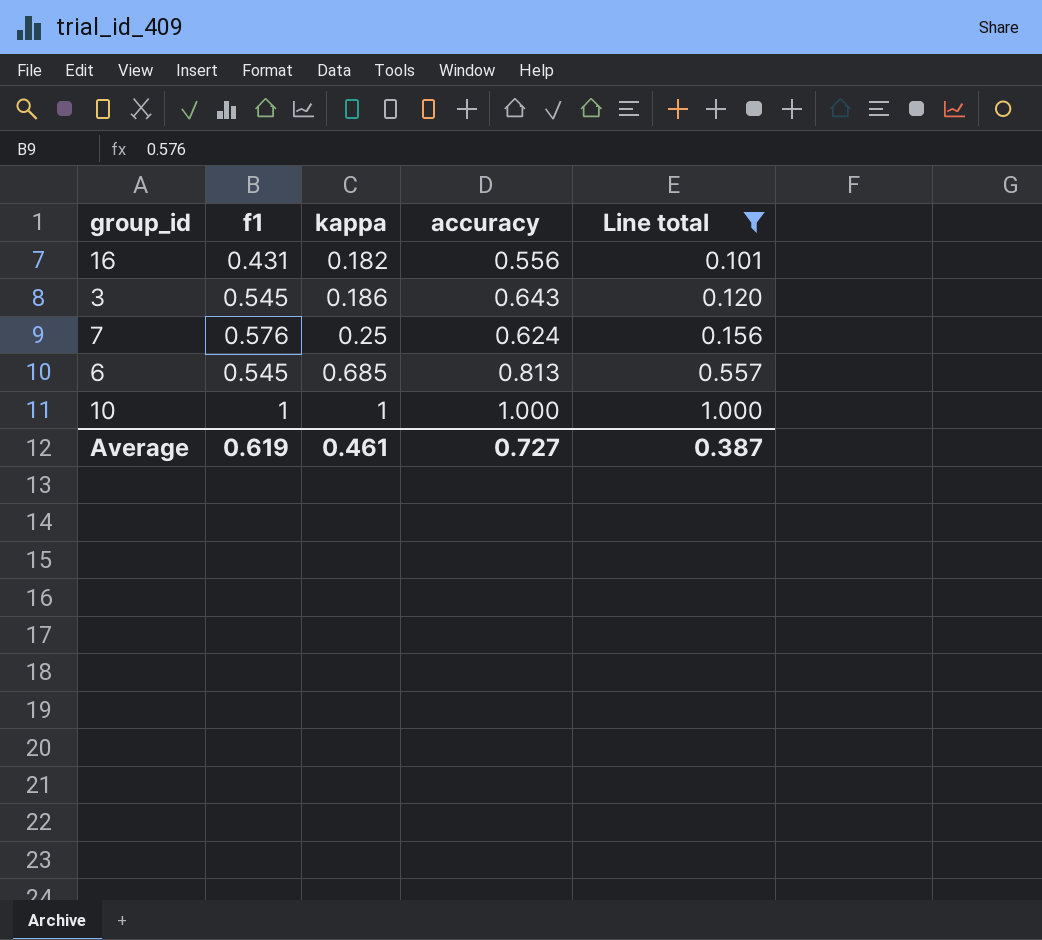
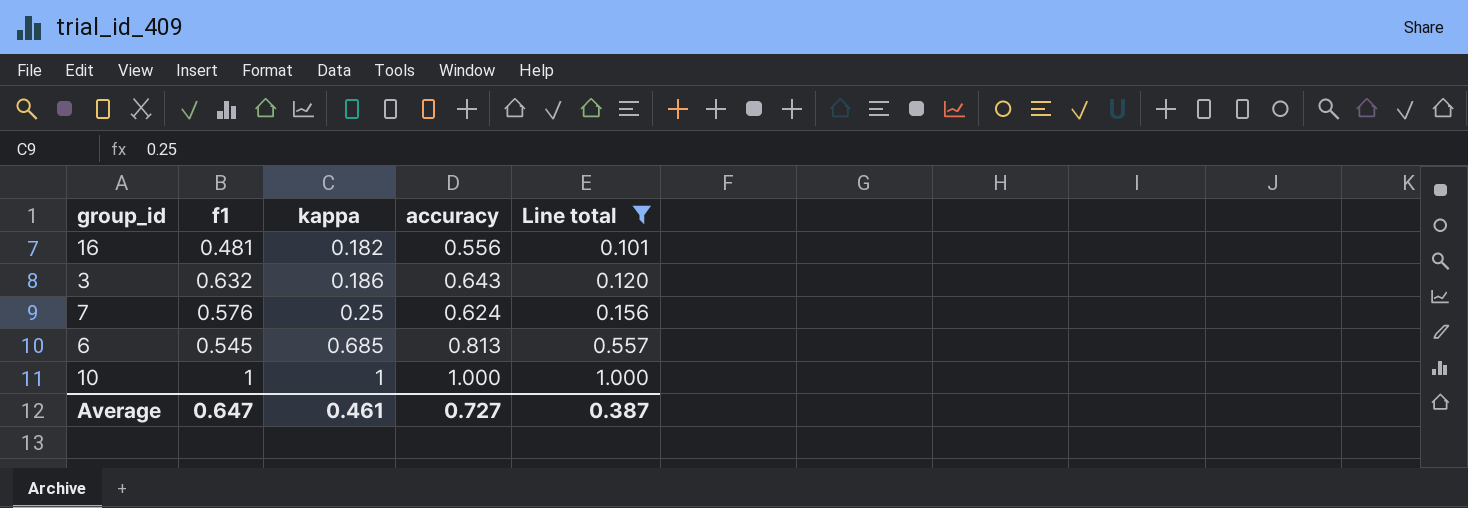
16 | f1: 0.431 -> 0.481
3 | f1: 0.545 -> 0.632
Average | f1: 0.619 -> 0.647

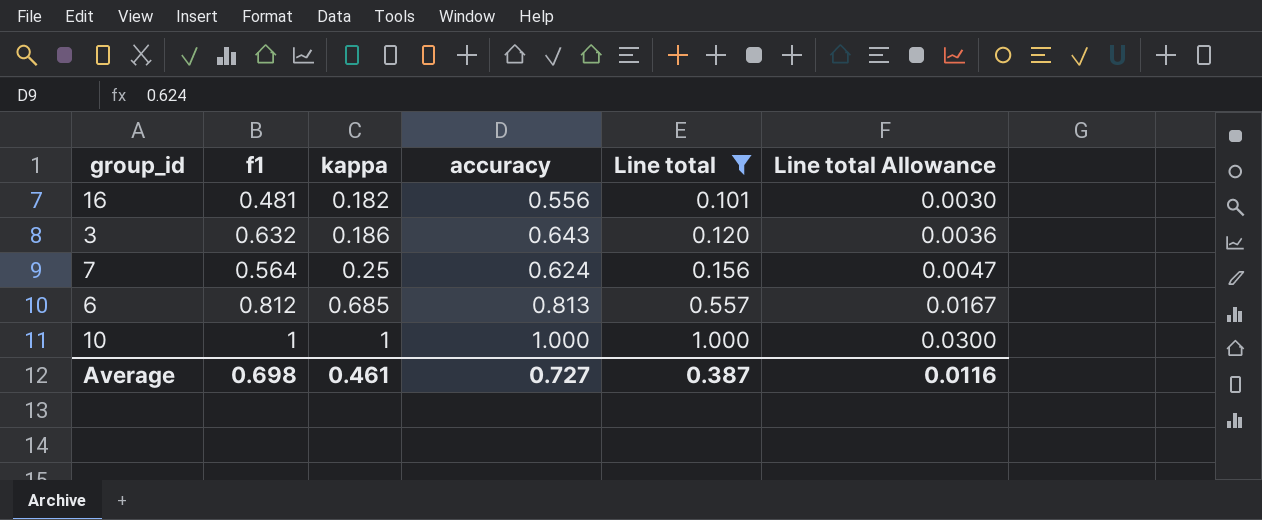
column Line total Allowance | formula: none -> [Line total] * 0.03
7 | f1: 0.576 -> 0.564
6 | f1: 0.545 -> 0.812
Average | f1: 0.647 -> 0.698

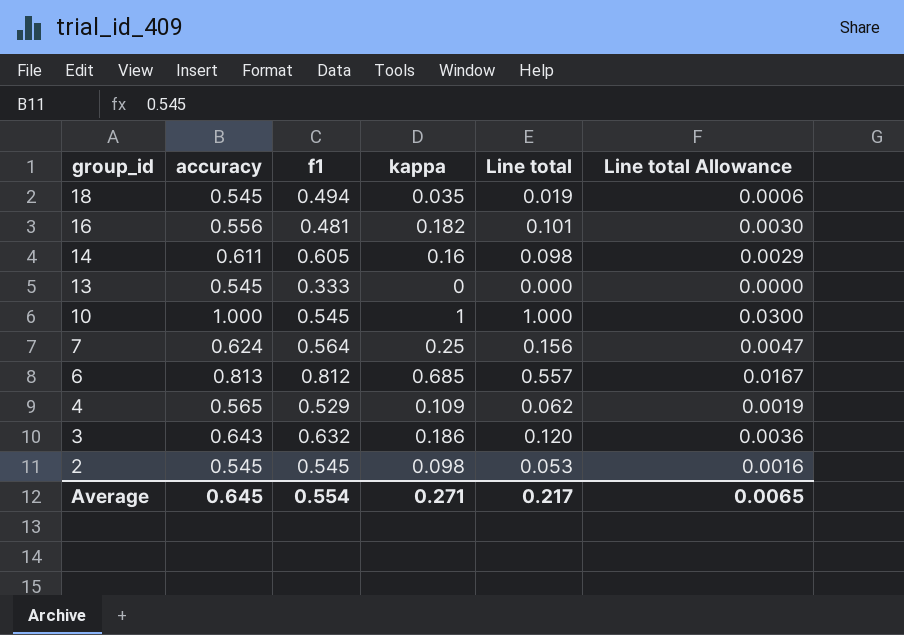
filter: Line total >= 0.101 -> none
row order: kappa ascending -> group_id descending
column accuracy | position: 4 -> 2
10 | f1: 1 -> 0.545
Average | accuracy: 0.727 -> 0.645
Average | f1: 0.698 -> 0.554
Average | kappa: 0.461 -> 0.271
Average | Line total: 0.387 -> 0.217
Average | Line total Allowance: 0.0116 -> 0.0065

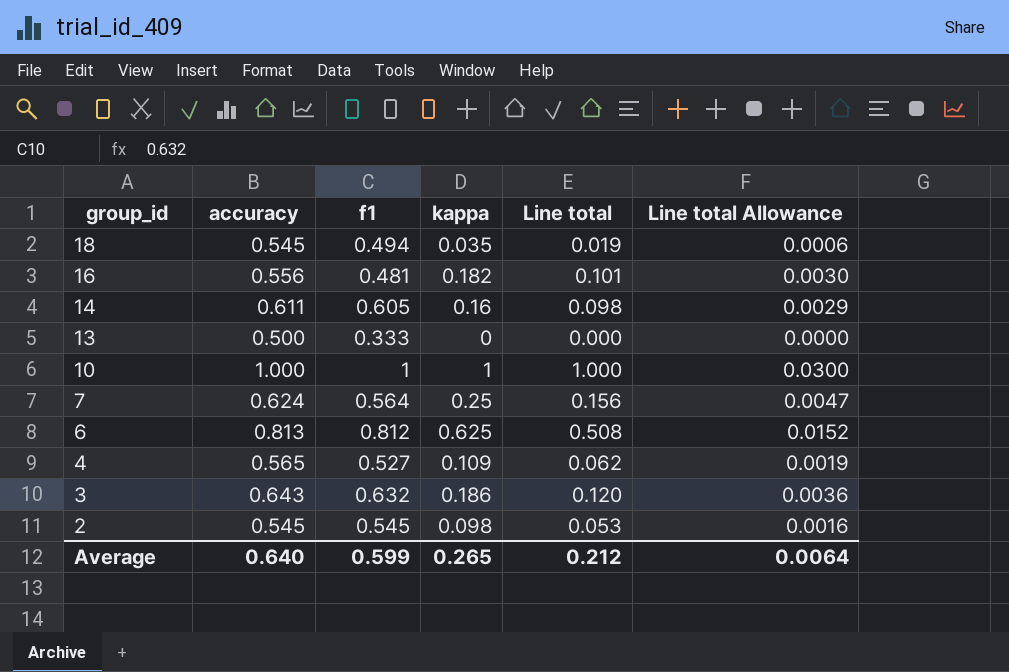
13 | accuracy: 0.545 -> 0.500
10 | f1: 0.545 -> 1
6 | kappa: 0.685 -> 0.625
6 | Line total: 0.557 -> 0.508
6 | Line total Allowance: 0.0167 -> 0.0152
4 | f1: 0.529 -> 0.527
Average | accuracy: 0.645 -> 0.640
Average | f1: 0.554 -> 0.599
Average | kappa: 0.271 -> 0.265
Average | Line total: 0.217 -> 0.212
Average | Line total Allowance: 0.0065 -> 0.0064

